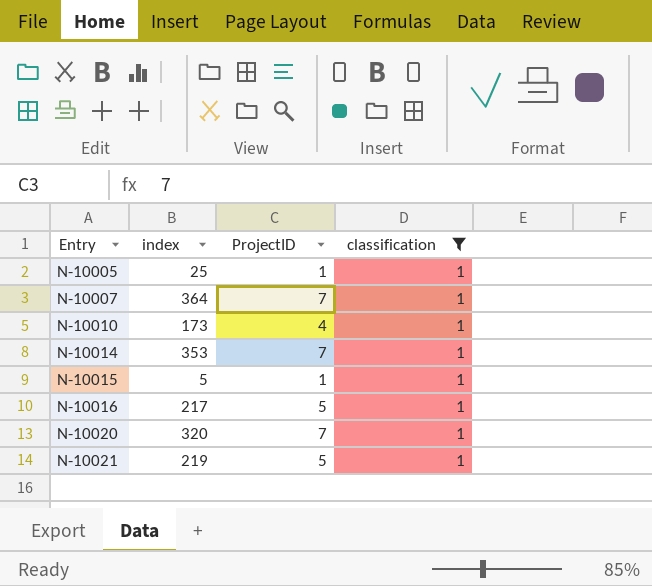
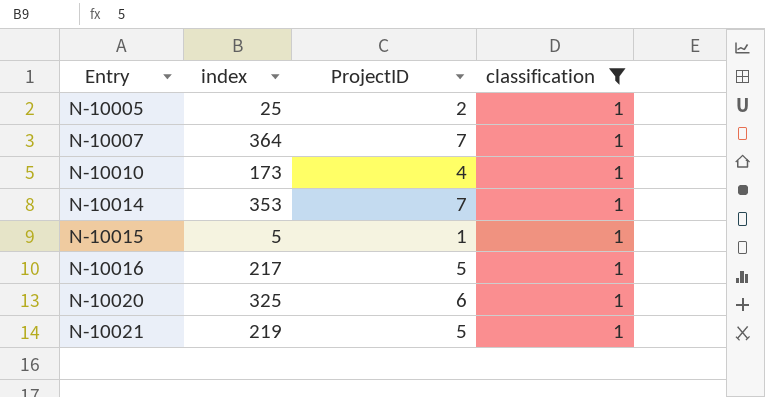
N-10005 | ProjectID: 1 -> 2
N-10020 | index: 320 -> 325
N-10020 | ProjectID: 7 -> 6

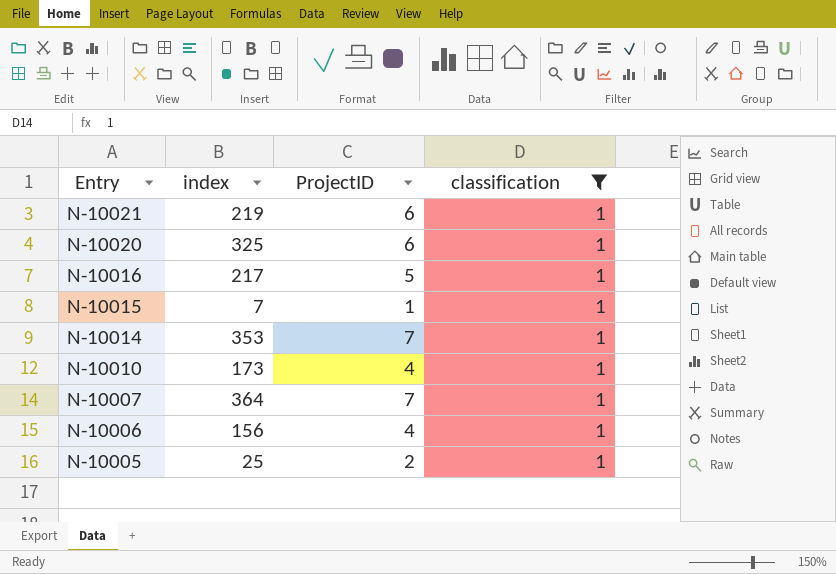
row order: Entry ascending -> Entry descending
N-10021 | ProjectID: 5 -> 6
N-10015 | index: 5 -> 7
row N-10006: none -> 156 | 4 | 1

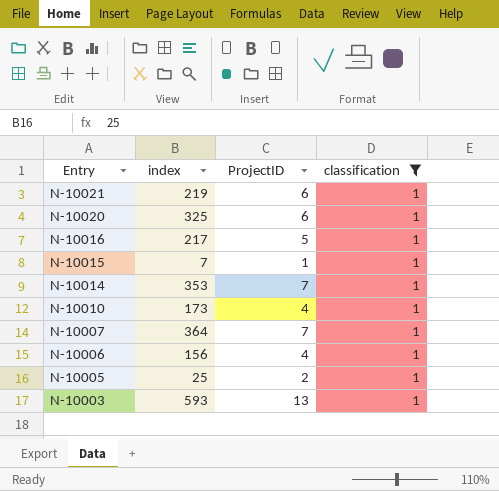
row N-10003: none -> 593 | 13 | 1

